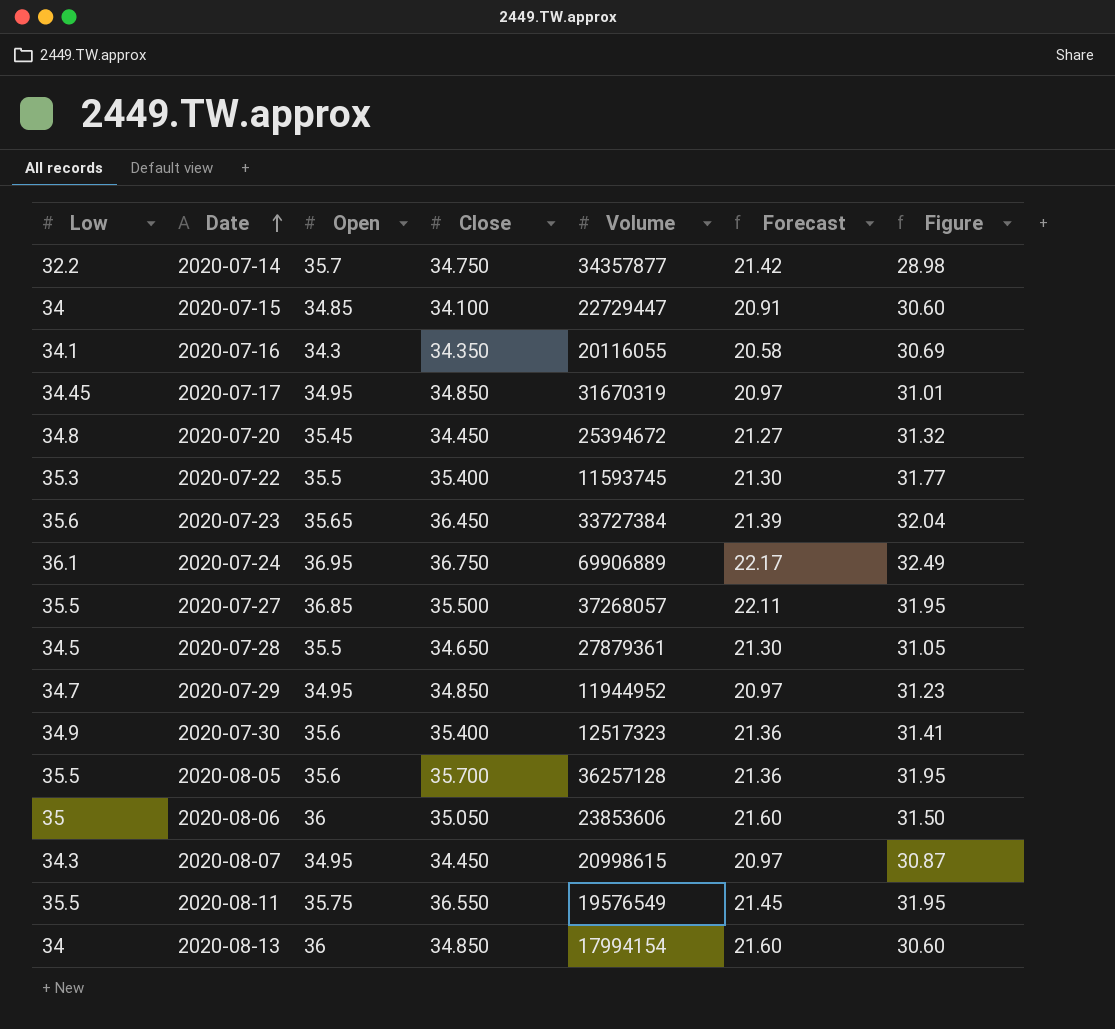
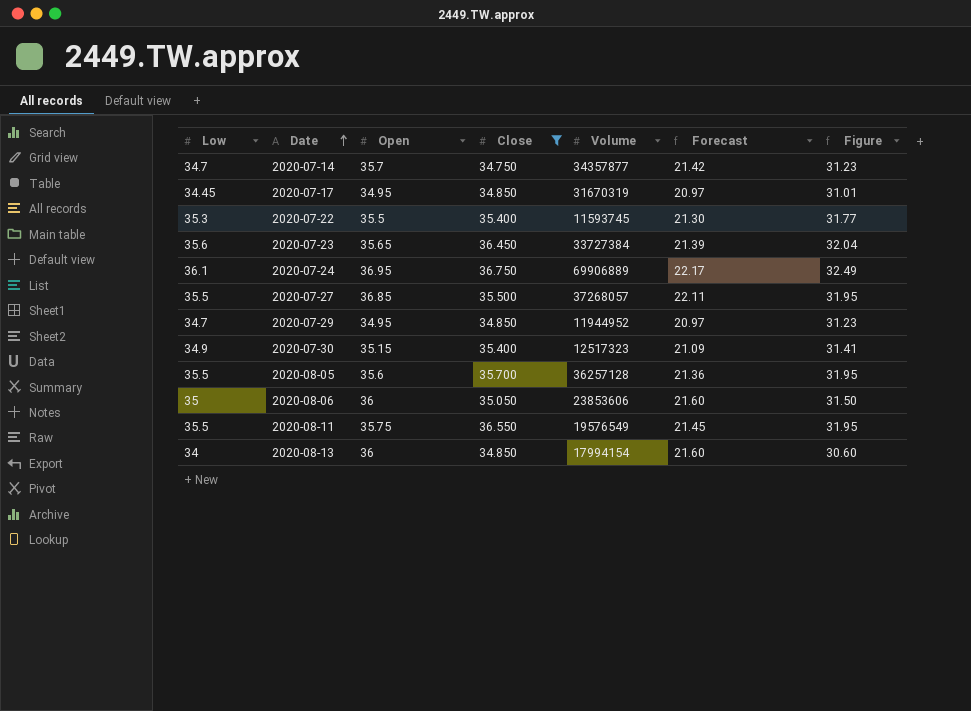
filter: none -> Close >= 34.750
2020-07-14 | Low: 32.2 -> 34.7
2020-07-14 | Figure: 28.98 -> 31.23
2020-07-30 | Open: 35.6 -> 35.15
2020-07-30 | Forecast: 21.36 -> 21.09

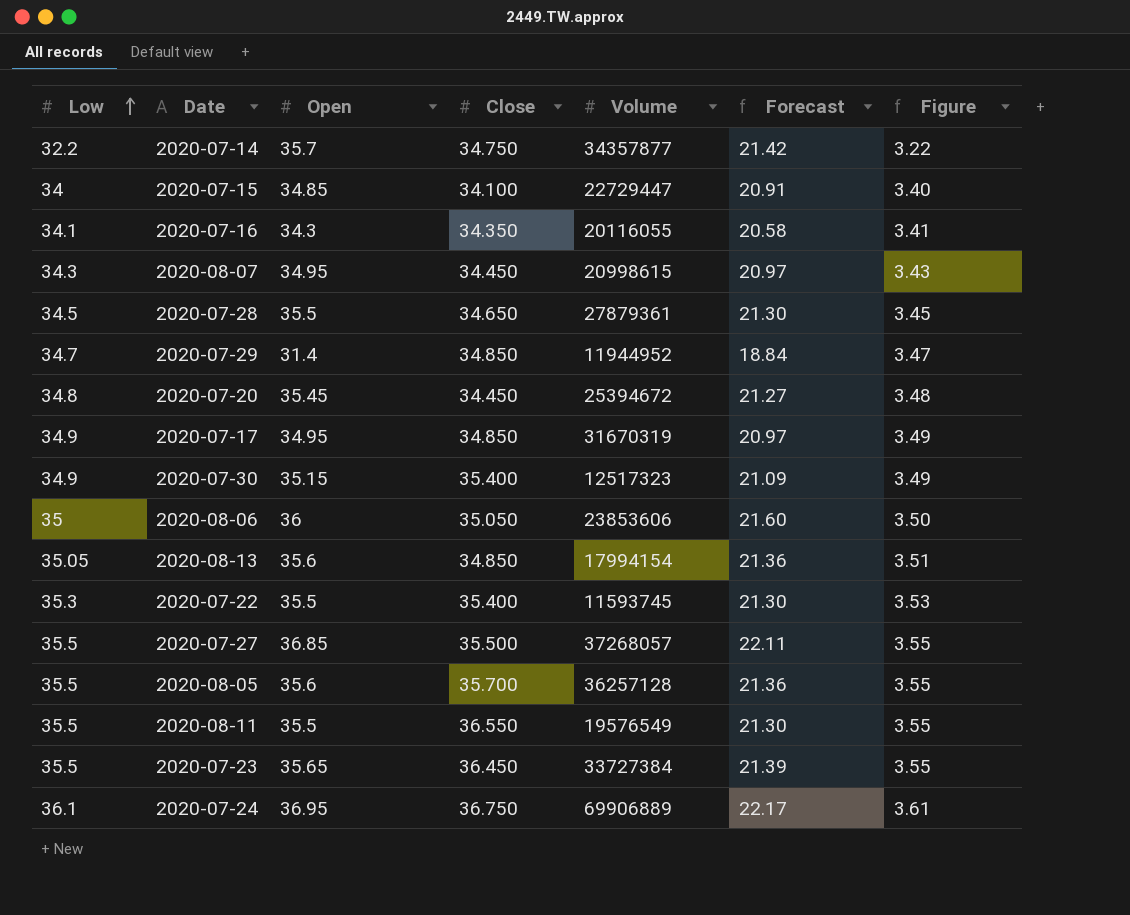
filter: Close >= 34.750 -> none
row order: Date ascending -> Low ascending
column Figure | formula: [Low] * 0.9 -> [Low] * 0.1
2020-07-14 | Low: 34.7 -> 32.2
2020-07-29 | Open: 34.95 -> 31.4
2020-07-29 | Forecast: 20.97 -> 18.84
2020-07-17 | Low: 34.45 -> 34.9
2020-08-13 | Low: 34 -> 35.05
2020-08-13 | Open: 36 -> 35.6
2020-08-13 | Forecast: 21.60 -> 21.36
2020-08-11 | Open: 35.75 -> 35.5
2020-08-11 | Forecast: 21.45 -> 21.30
2020-07-23 | Low: 35.6 -> 35.5

